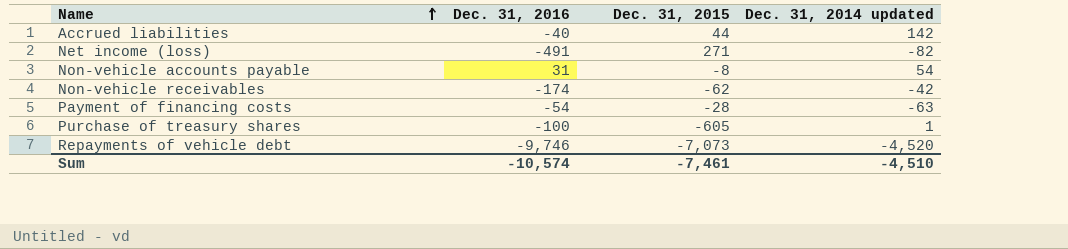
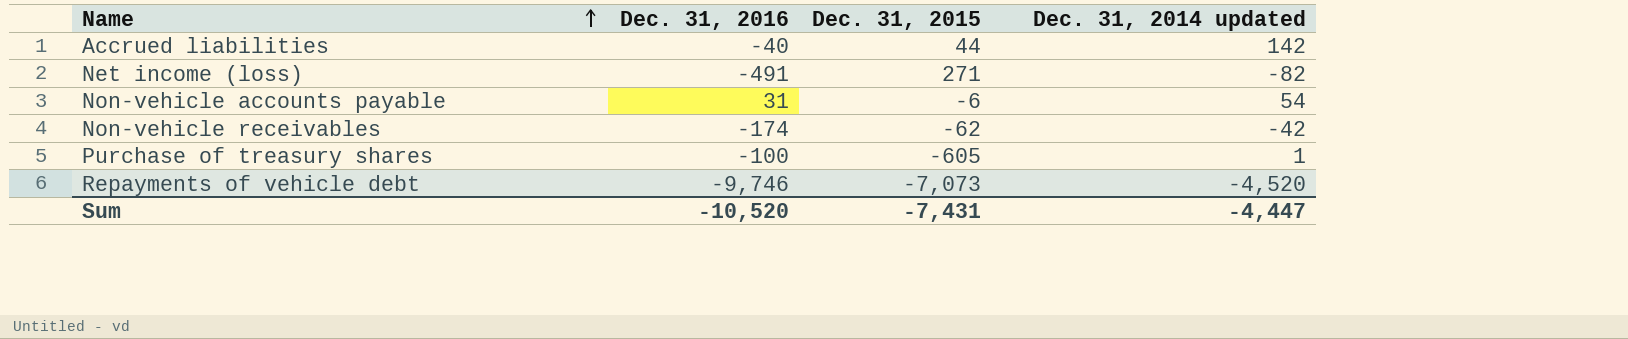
row Payment of financing costs: -54 | -28 | -63 -> none
Non-vehicle accounts payable | Dec. 31, 2015: -8 -> -6
Sum | Dec. 31, 2016: -10,574 -> -10,520
Sum | Dec. 31, 2015: -7,461 -> -7,431
Sum | Dec. 31, 2014 updated: -4,510 -> -4,447

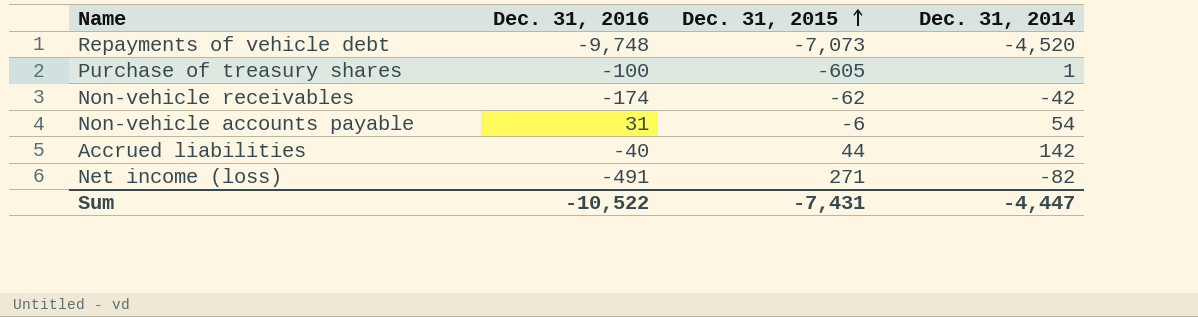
row order: Name ascending -> Dec. 31, 2015 ascending
column name: Dec. 31, 2014 updated -> Dec. 31, 2014
Repayments of vehicle debt | Dec. 31, 2016: -9,746 -> -9,748
Sum | Dec. 31, 2016: -10,520 -> -10,522

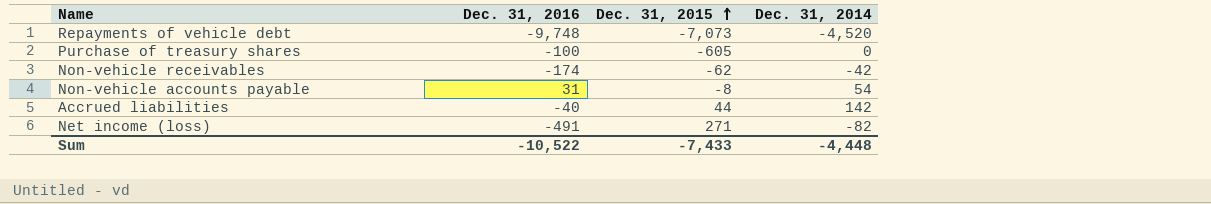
Purchase of treasury shares | Dec. 31, 2014: 1 -> 0
Non-vehicle accounts payable | Dec. 31, 2015: -6 -> -8
Sum | Dec. 31, 2015: -7,431 -> -7,433
Sum | Dec. 31, 2014: -4,447 -> -4,448

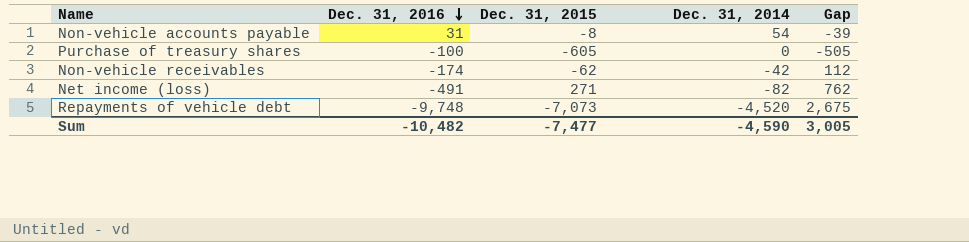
row order: Dec. 31, 2015 ascending -> Dec. 31, 2016 descending
column Gap | formula: none -> [Dec. 31, 2015] - [Dec. 31, 2016]
row Accrued liabilities: -40 | 44 | 142 -> none
Sum | Dec. 31, 2016: -10,522 -> -10,482
Sum | Dec. 31, 2015: -7,433 -> -7,477
Sum | Dec. 31, 2014: -4,448 -> -4,590

